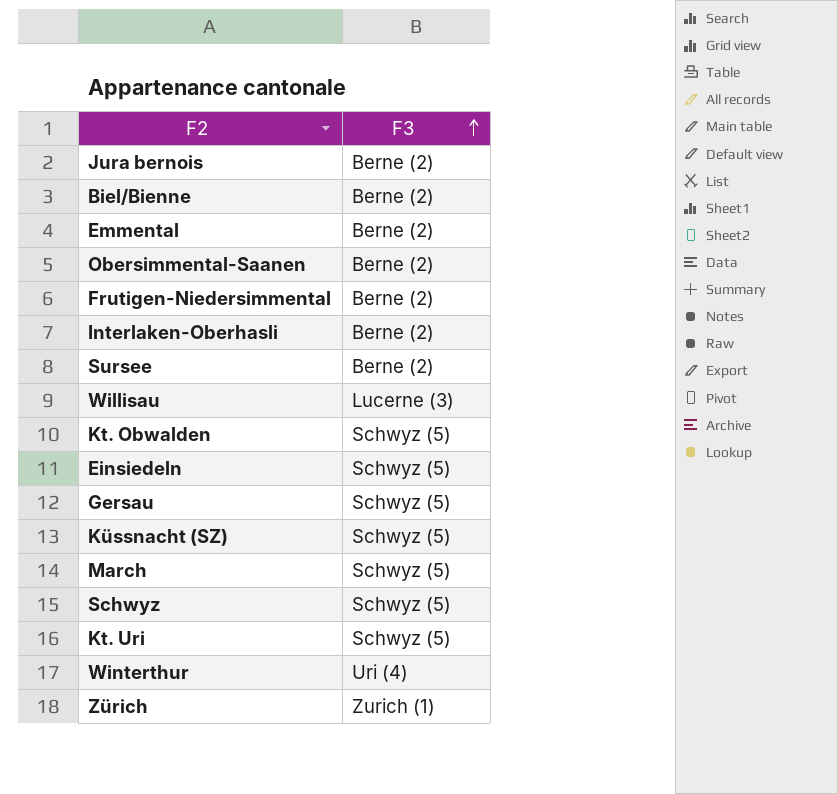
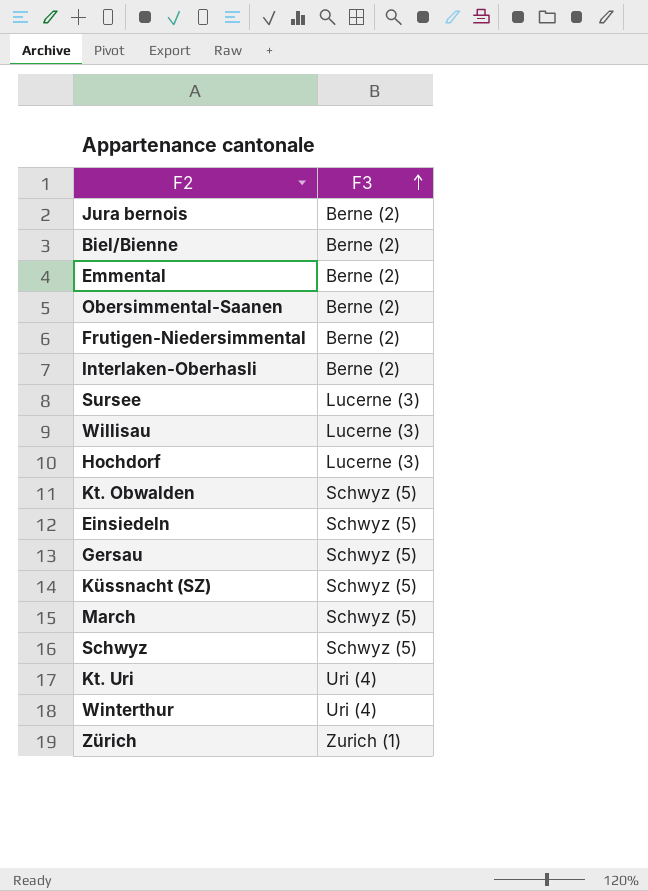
Sursee | F3: Berne (2) -> Lucerne (3)
row Hochdorf: none -> Lucerne (3)
Kt. Uri | F3: Schwyz (5) -> Uri (4)

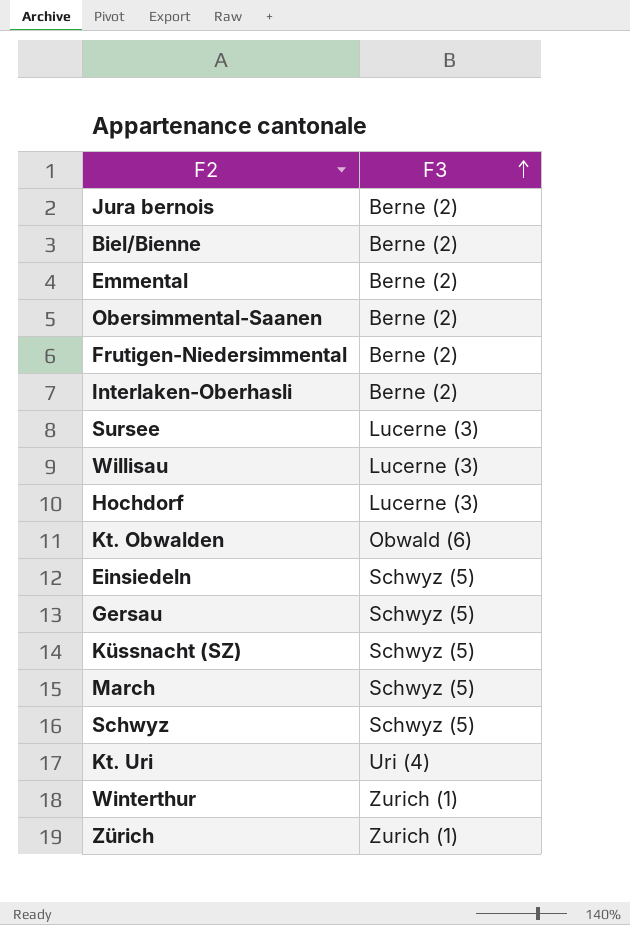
Kt. Obwalden | F3: Schwyz (5) -> Obwald (6)
Winterthur | F3: Uri (4) -> Zurich (1)

